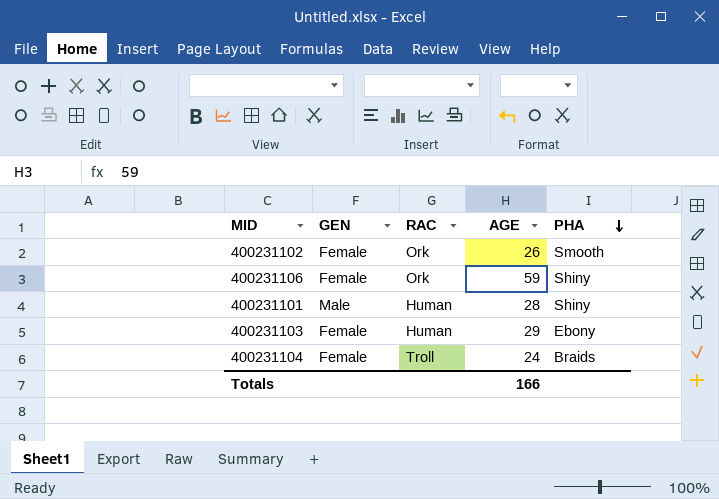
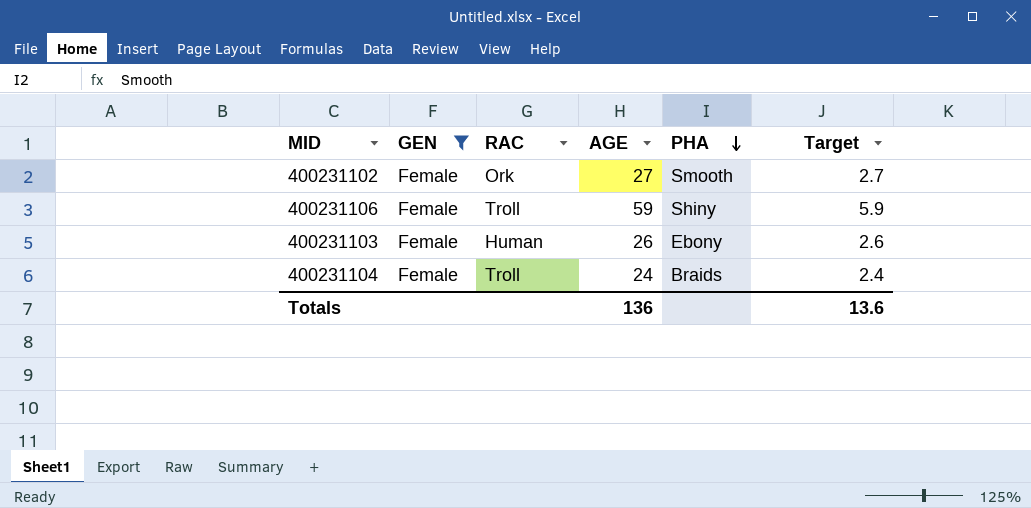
filter: none -> GEN = Female
column Target | formula: none -> [AGE] * 0.1
400231102 | AGE: 26 -> 27
400231106 | RAC: Ork -> Troll
400231103 | AGE: 29 -> 26
Totals | AGE: 166 -> 136

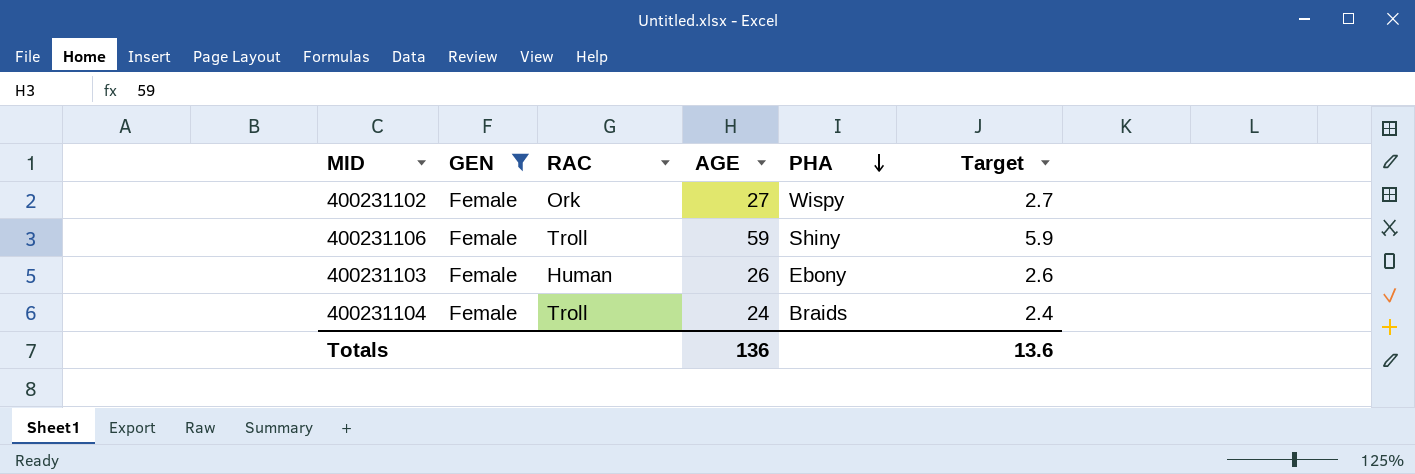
400231102 | PHA: Smooth -> Wispy

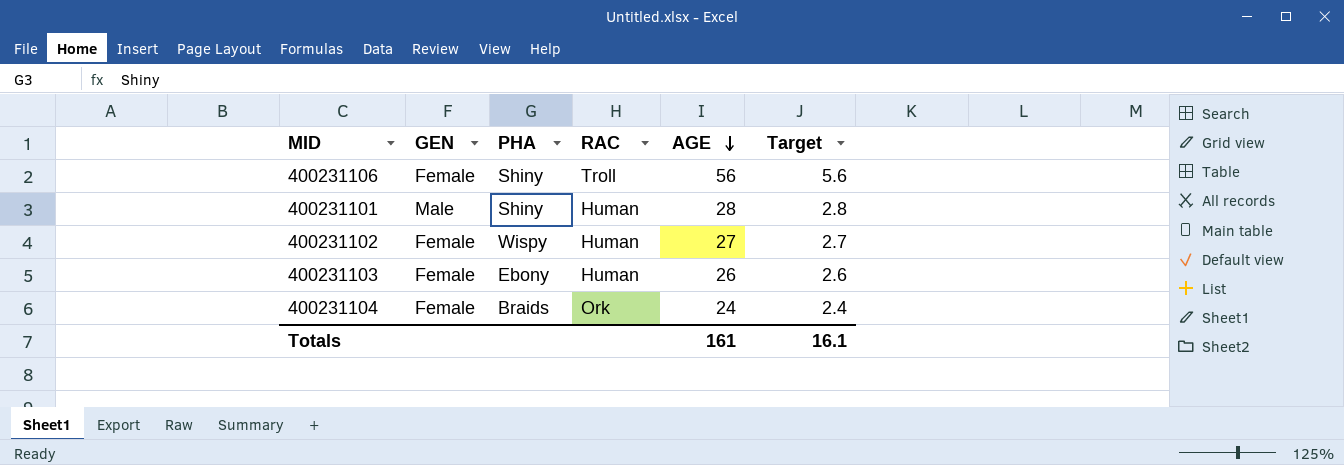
filter: GEN = Female -> none
row order: PHA descending -> AGE descending
column PHA | position: 5 -> 3
400231106 | AGE: 59 -> 56
400231106 | Target: 5.9 -> 5.6
400231102 | RAC: Ork -> Human
400231104 | RAC: Troll -> Ork
Totals | AGE: 136 -> 161
Totals | Target: 13.6 -> 16.1

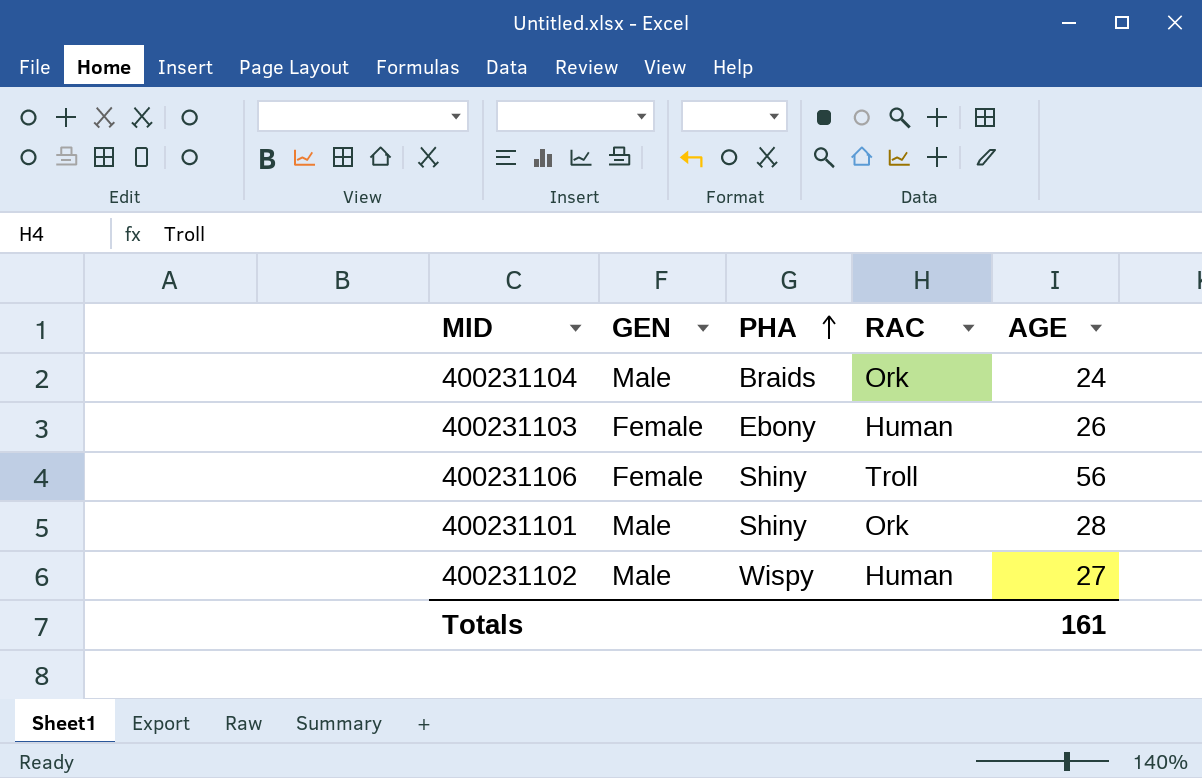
row order: AGE descending -> PHA ascending
column Target | formula: [AGE] * 0.1 -> none
400231104 | GEN: Female -> Male
400231101 | RAC: Human -> Ork
400231102 | GEN: Female -> Male

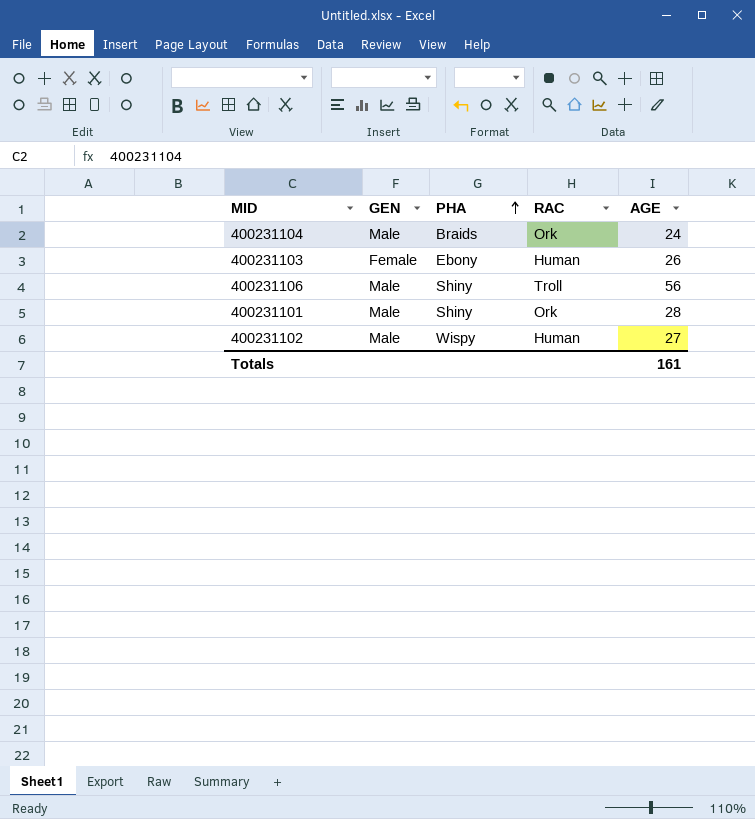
400231106 | GEN: Female -> Male

